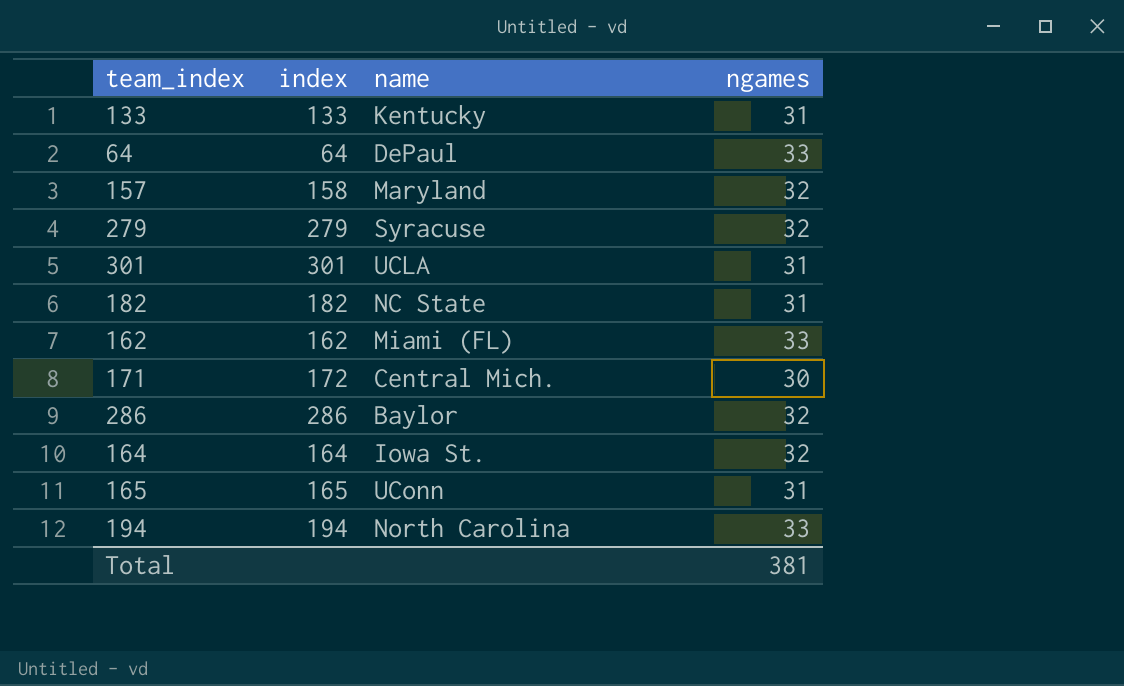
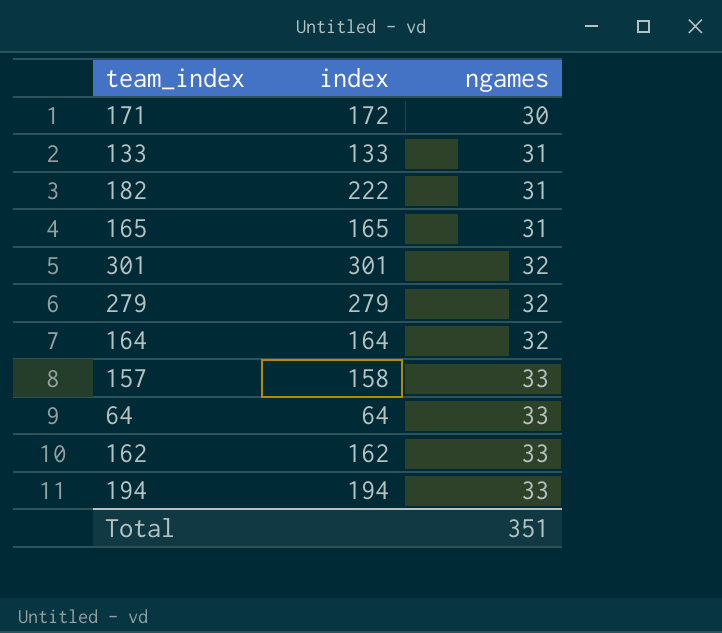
row order: none -> ngames ascending
column name | position: 3 -> none
row 286: 286 | Baylor | 32 -> none
182 | index: 182 -> 222
301 | ngames: 31 -> 32
157 | ngames: 32 -> 33
Total | ngames: 381 -> 351

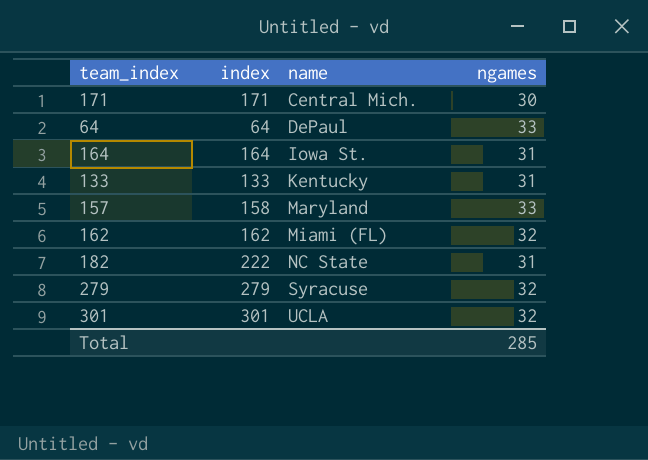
row order: ngames ascending -> name ascending
column name | position: none -> 3
row 165: 165 | 31 -> none
row 194: 194 | 33 -> none
171 | index: 172 -> 171
164 | ngames: 32 -> 31
162 | ngames: 33 -> 32
Total | ngames: 351 -> 285

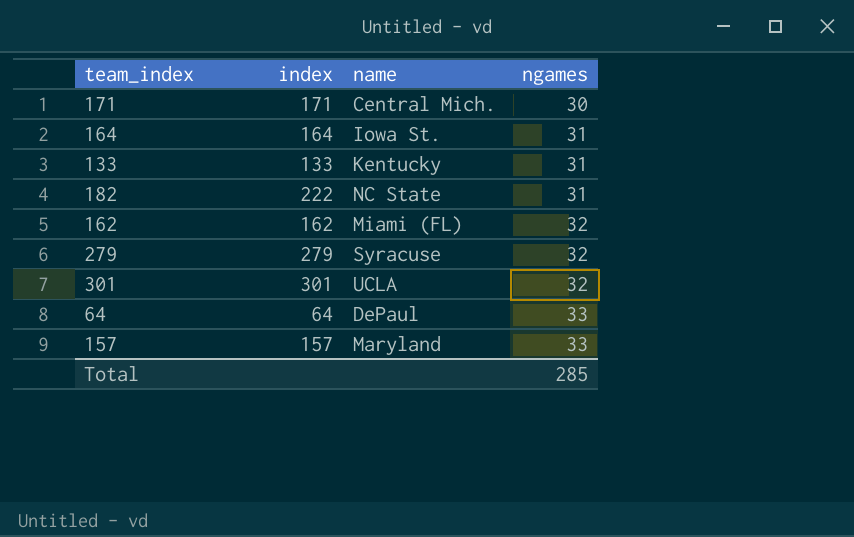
row order: name ascending -> ngames ascending
157 | index: 158 -> 157

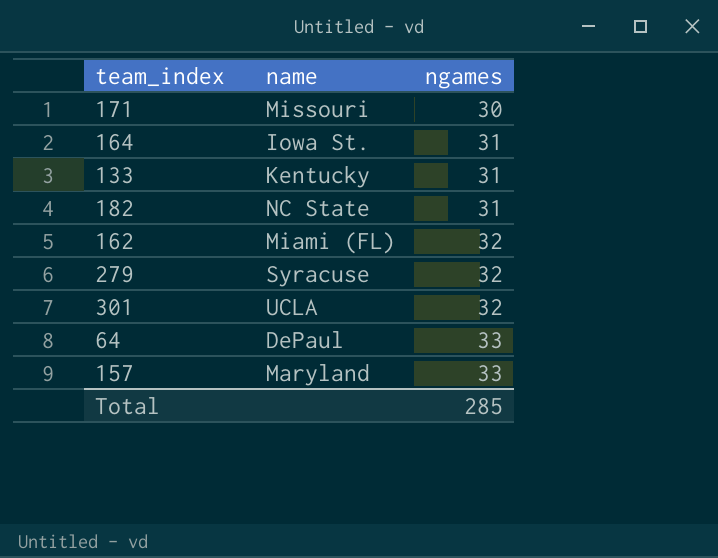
column index | position: 2 -> none
171 | name: Central Mich. -> Missouri

